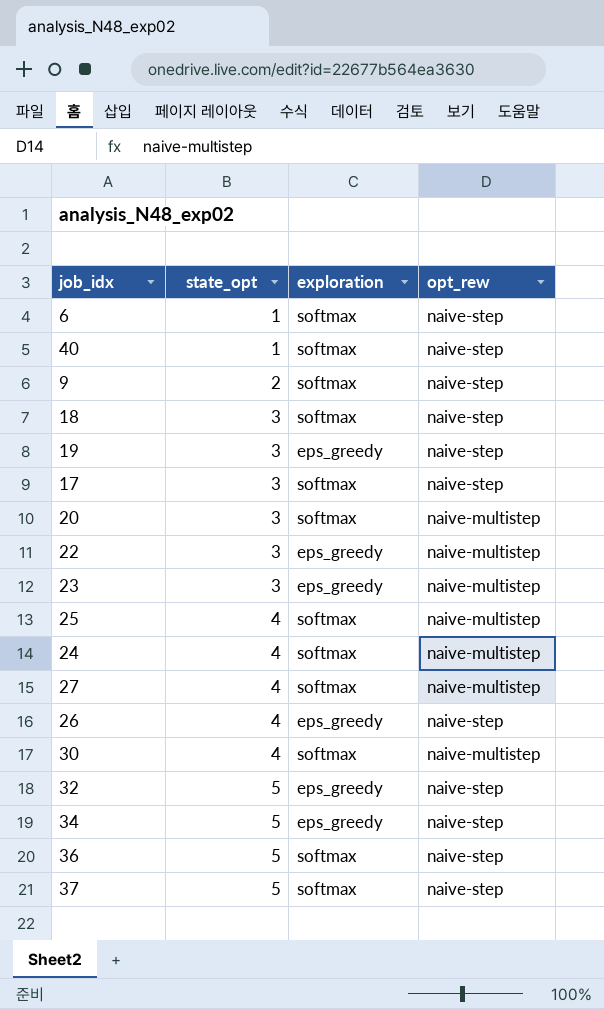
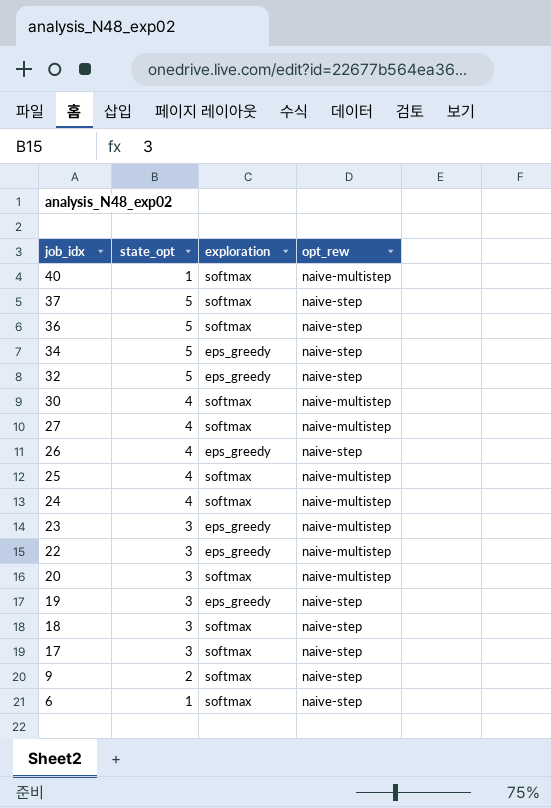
row order: state_opt ascending -> job_idx descending
40 | opt_rew: naive-step -> naive-multistep

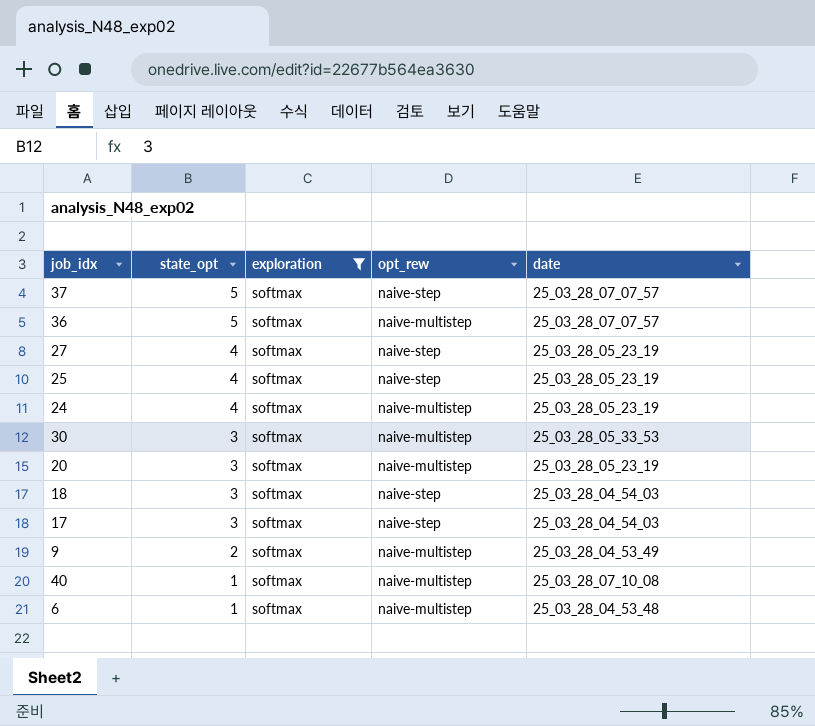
filter: none -> exploration = softmax
row order: job_idx descending -> state_opt descending
column date | position: none -> 5
36 | opt_rew: naive-step -> naive-multistep
27 | opt_rew: naive-multistep -> naive-step
25 | opt_rew: naive-multistep -> naive-step
30 | state_opt: 4 -> 3
9 | opt_rew: naive-step -> naive-multistep
6 | opt_rew: naive-step -> naive-multistep

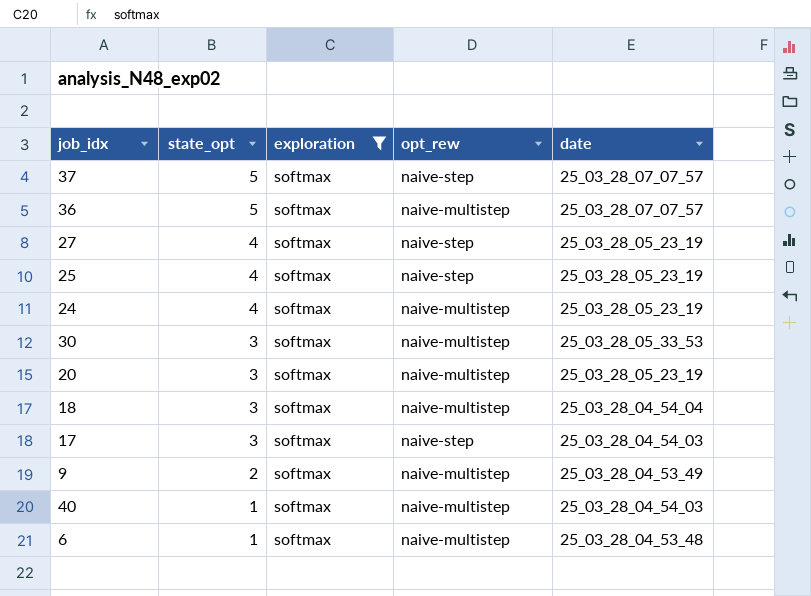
18 | opt_rew: naive-step -> naive-multistep
18 | date: 25_03_28_04_54_03 -> 25_03_28_04_54_04
40 | date: 25_03_28_07_10_08 -> 25_03_28_04_54_03

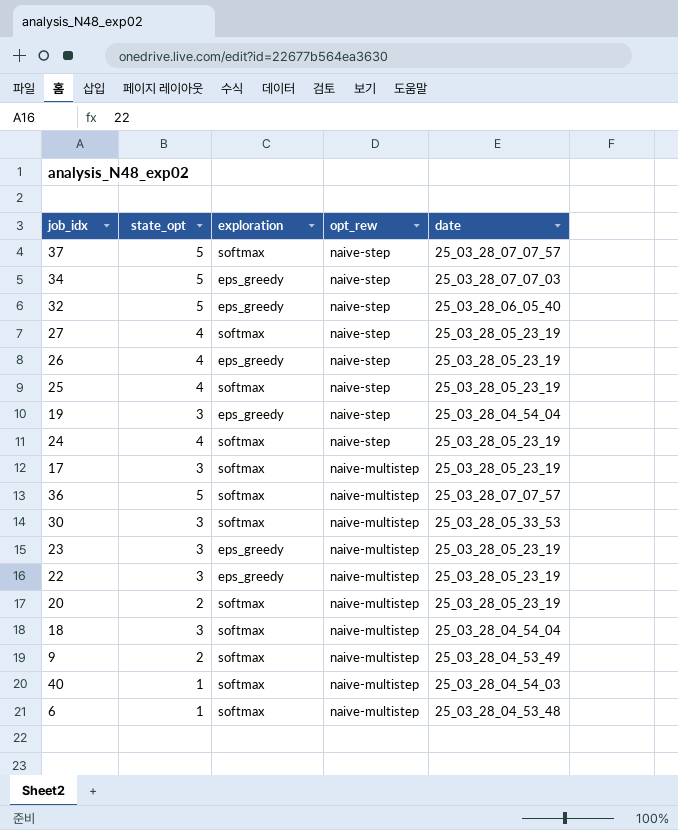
filter: exploration = softmax -> none
row order: state_opt descending -> opt_rew descending
24 | opt_rew: naive-multistep -> naive-step
17 | opt_rew: naive-step -> naive-multistep
17 | date: 25_03_28_04_54_03 -> 25_03_28_05_23_19
20 | state_opt: 3 -> 2

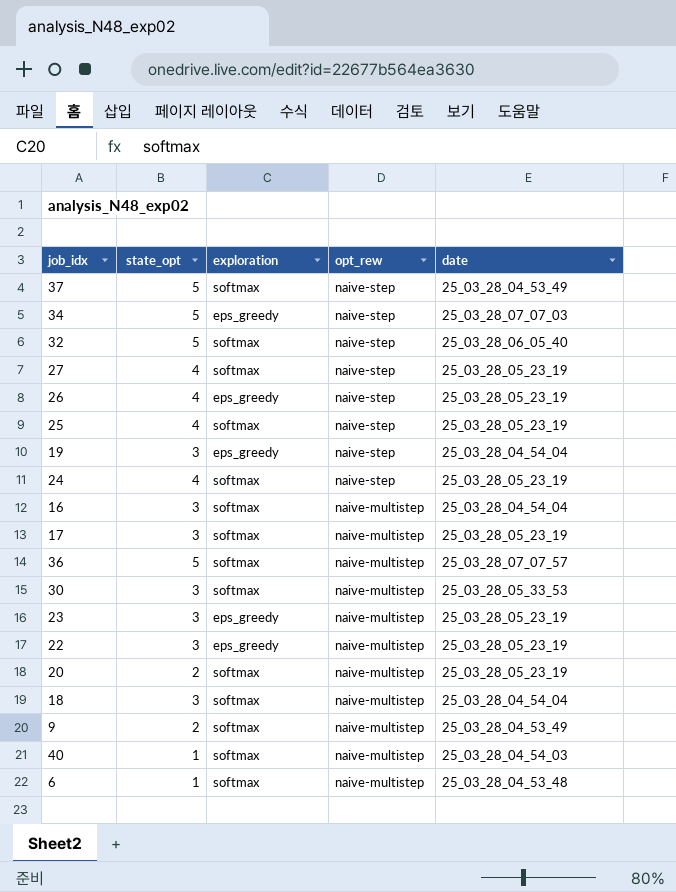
37 | date: 25_03_28_07_07_57 -> 25_03_28_04_53_49
32 | exploration: eps_greedy -> softmax
row 16: none -> 3 | softmax | naive-multistep | 25_03_28_04_54_04

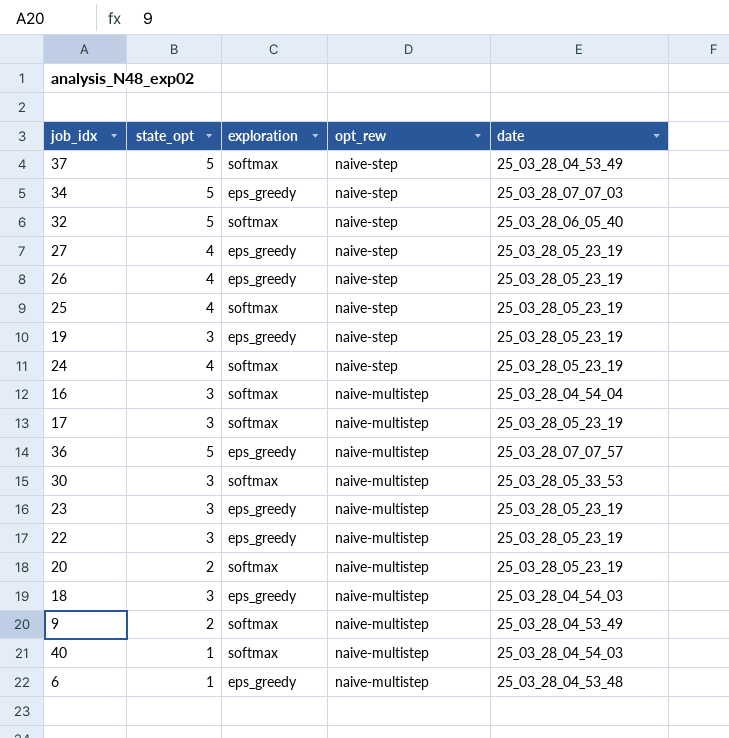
27 | exploration: softmax -> eps_greedy
19 | date: 25_03_28_04_54_04 -> 25_03_28_05_23_19
36 | exploration: softmax -> eps_greedy
18 | exploration: softmax -> eps_greedy
18 | date: 25_03_28_04_54_04 -> 25_03_28_04_54_03
6 | exploration: softmax -> eps_greedy

